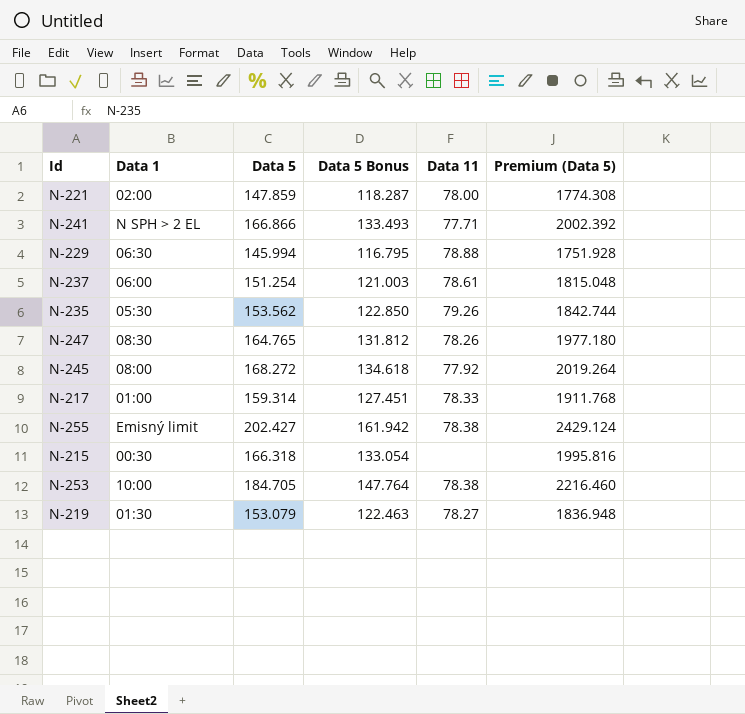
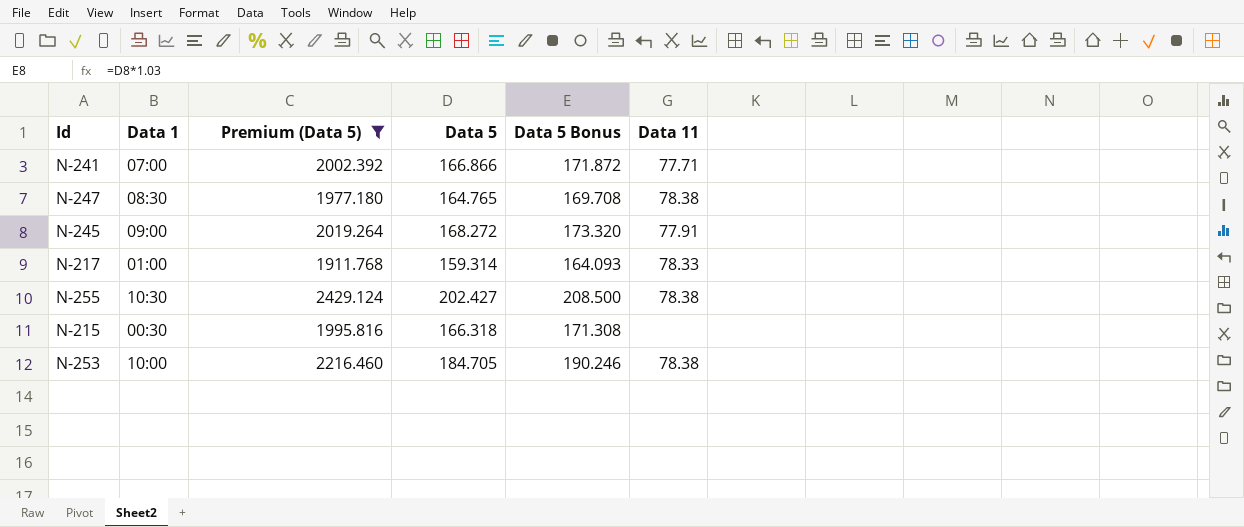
filter: none -> Premium (Data 5) >= 1911.768
column Premium (Data 5) | position: 6 -> 3
column Data 5 Bonus | formula: [Data 5] * 0.8 -> [Data 5] * 1.03
N-241 | Data 1: N SPH > 2 EL -> 07:00
N-247 | Data 11: 78.26 -> 78.38
N-245 | Data 1: 08:00 -> 09:00
N-245 | Data 11: 77.92 -> 77.91
N-255 | Data 1: Emisný limit -> 10:30

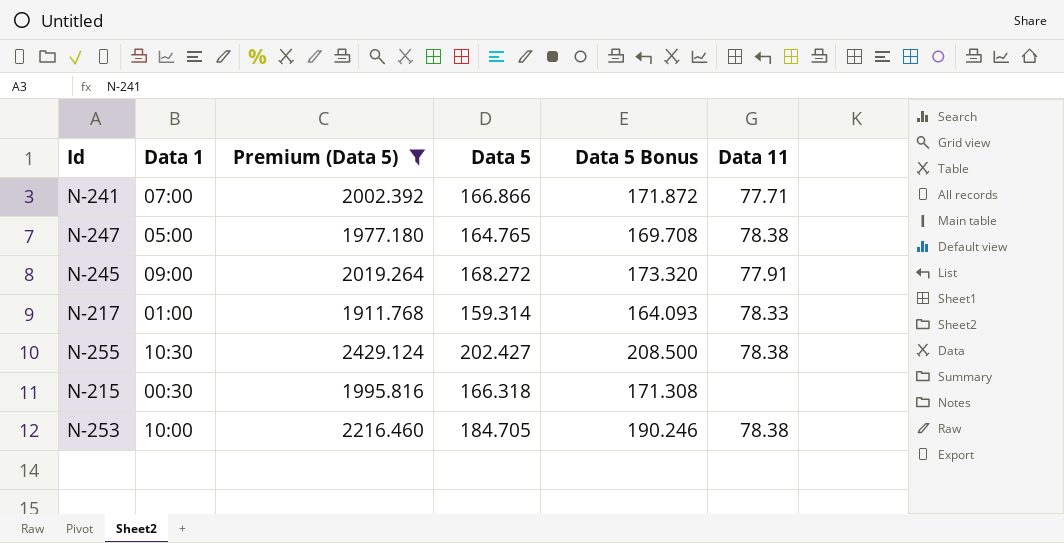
N-247 | Data 1: 08:30 -> 05:00

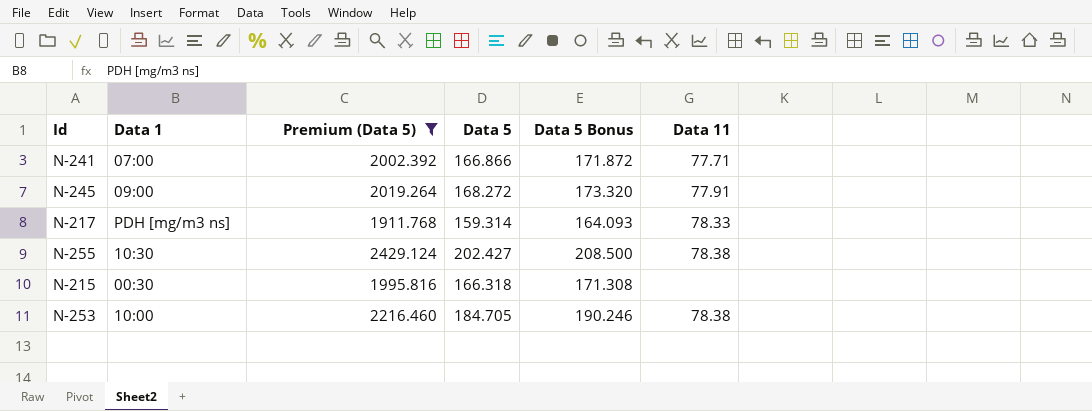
row N-247: 05:00 | 1977.180 | 164.765 | 169.708 | 78.38 -> none
N-217 | Data 1: 01:00 -> PDH [mg/m3 ns]

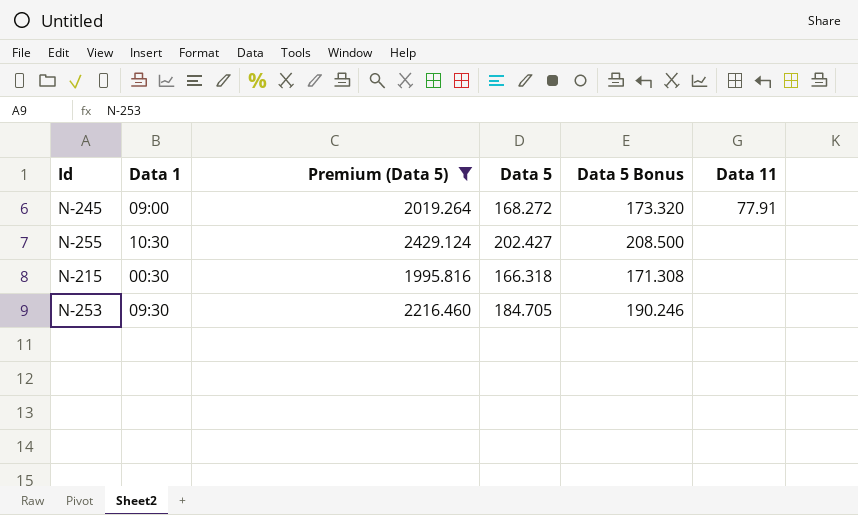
row N-241: 07:00 | 2002.392 | 166.866 | 171.872 | 77.71 -> none
row N-217: PDH [mg/m3 ns] | 1911.768 | 159.314 | 164.093 | 78.33 -> none
N-255 | Data 11: 78.38 -> none
N-253 | Data 1: 10:00 -> 09:30
N-253 | Data 11: 78.38 -> none

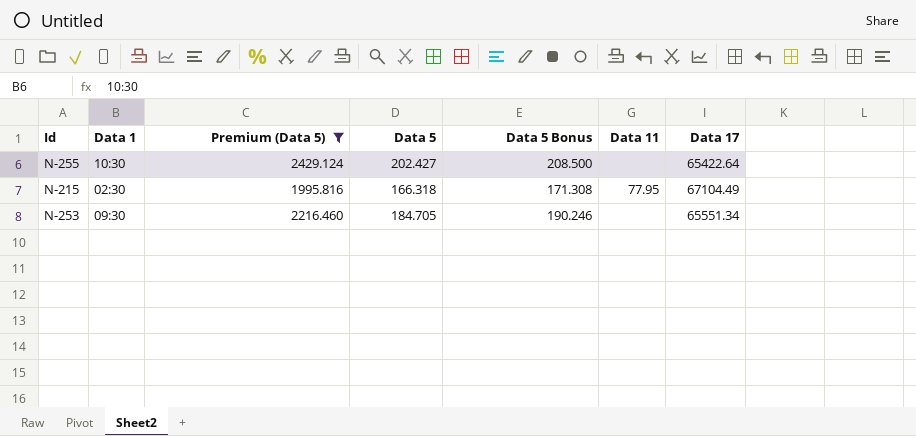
column Data 17 | position: none -> 7
row N-245: 09:00 | 2019.264 | 168.272 | 173.320 | 77.91 -> none
N-215 | Data 1: 00:30 -> 02:30
N-215 | Data 11: none -> 77.95

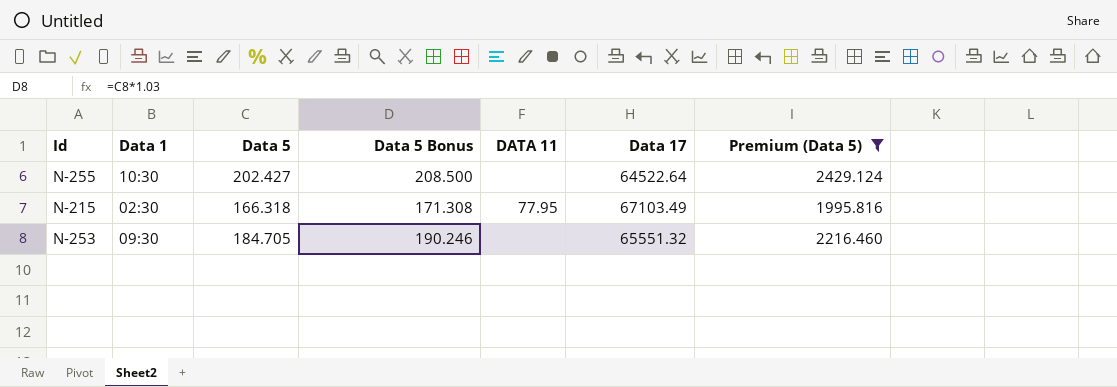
column name: Data 11 -> DATA 11
column Premium (Data 5) | position: 3 -> 7
N-255 | Data 17: 65422.64 -> 64522.64
N-215 | Data 17: 67104.49 -> 67103.49
N-253 | Data 17: 65551.34 -> 65551.32

